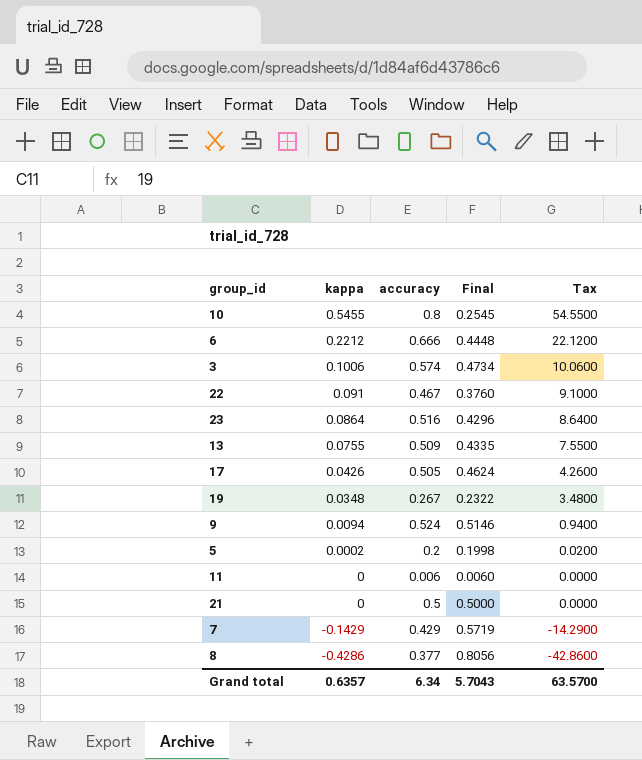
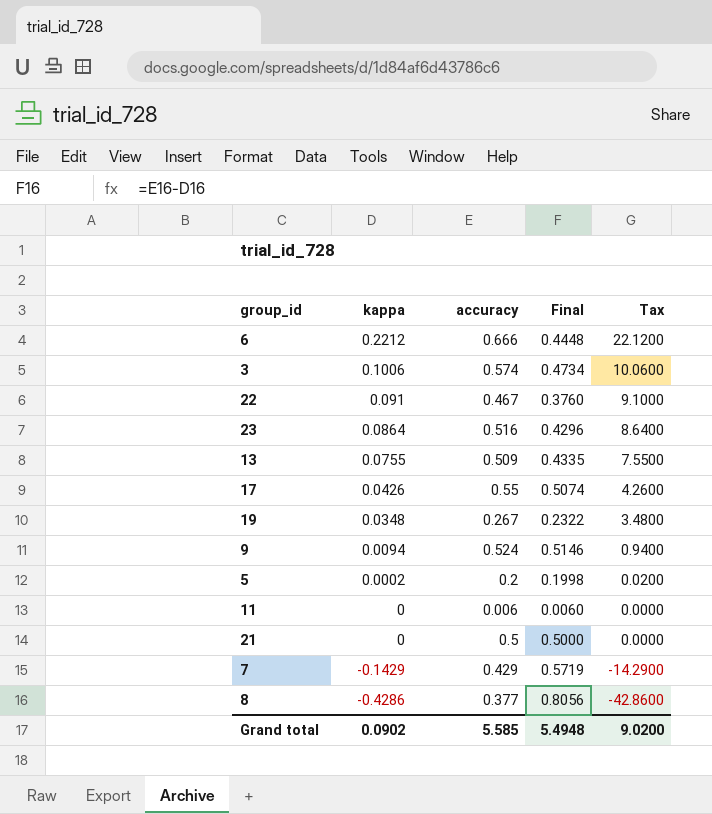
row 10: 0.5455 | 0.8 | 0.2545 | 54.5500 -> none
17 | accuracy: 0.505 -> 0.55
17 | Final: 0.4624 -> 0.5074
Grand total | kappa: 0.6357 -> 0.0902
Grand total | accuracy: 6.34 -> 5.585
Grand total | Final: 5.7043 -> 5.4948
Grand total | Tax: 63.5700 -> 9.0200

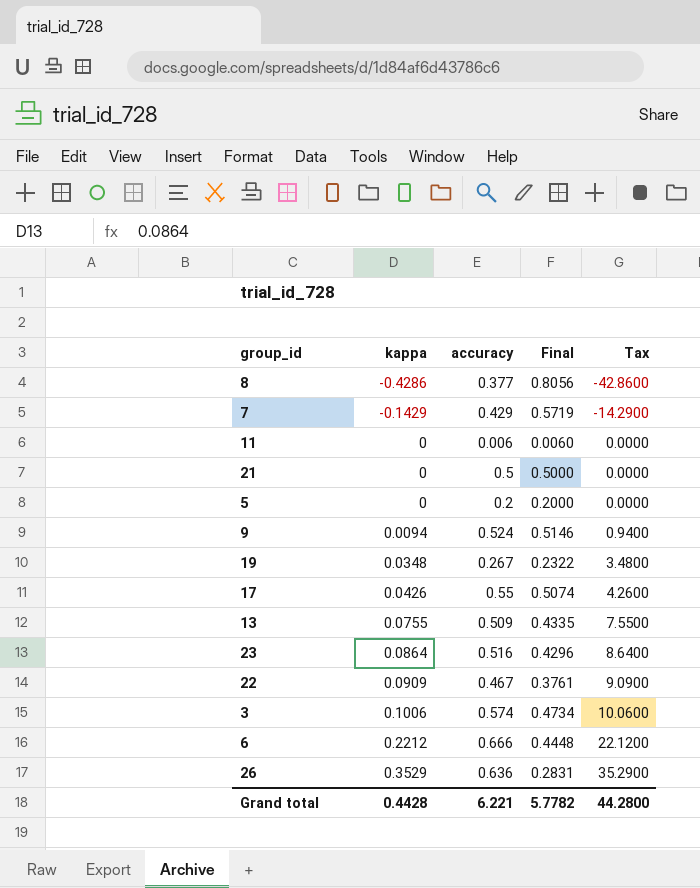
row order: kappa descending -> kappa ascending
5 | kappa: 0.0002 -> 0
5 | Final: 0.1998 -> 0.2000
5 | Tax: 0.0200 -> 0.0000
22 | kappa: 0.091 -> 0.0909
22 | Final: 0.3760 -> 0.3761
22 | Tax: 9.1000 -> 9.0900
row 26: none -> 0.3529 | 0.636 | 0.2831 | 35.2900
Grand total | kappa: 0.0902 -> 0.4428
Grand total | accuracy: 5.585 -> 6.221
Grand total | Final: 5.4948 -> 5.7782
Grand total | Tax: 9.0200 -> 44.2800

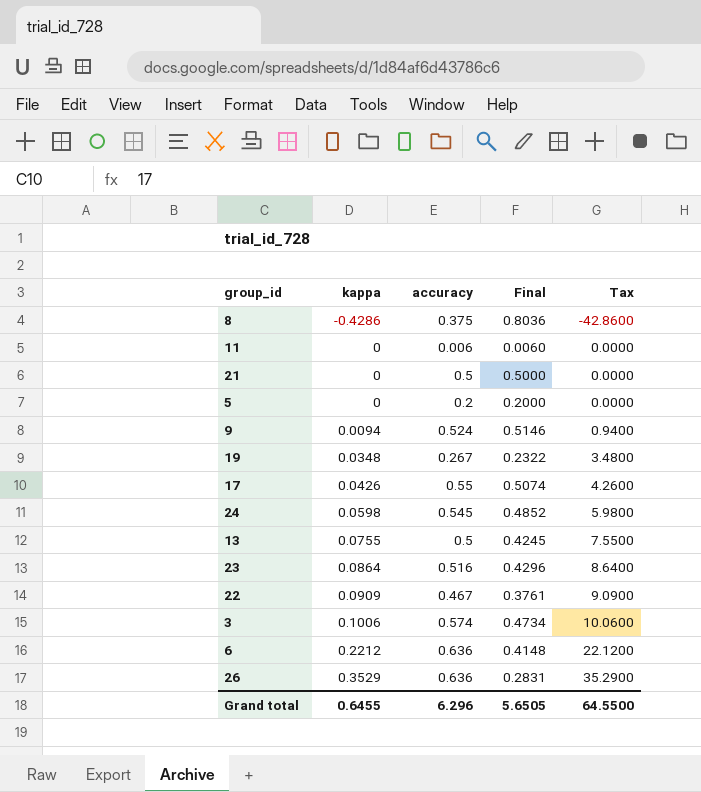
row 7: -0.1429 | 0.429 | 0.5719 | -14.2900 -> none
8 | accuracy: 0.377 -> 0.375
8 | Final: 0.8056 -> 0.8036
row 24: none -> 0.0598 | 0.545 | 0.4852 | 5.9800
13 | accuracy: 0.509 -> 0.5
13 | Final: 0.4335 -> 0.4245
6 | accuracy: 0.666 -> 0.636
6 | Final: 0.4448 -> 0.4148
Grand total | kappa: 0.4428 -> 0.6455
Grand total | accuracy: 6.221 -> 6.296
Grand total | Final: 5.7782 -> 5.6505
Grand total | Tax: 44.2800 -> 64.5500

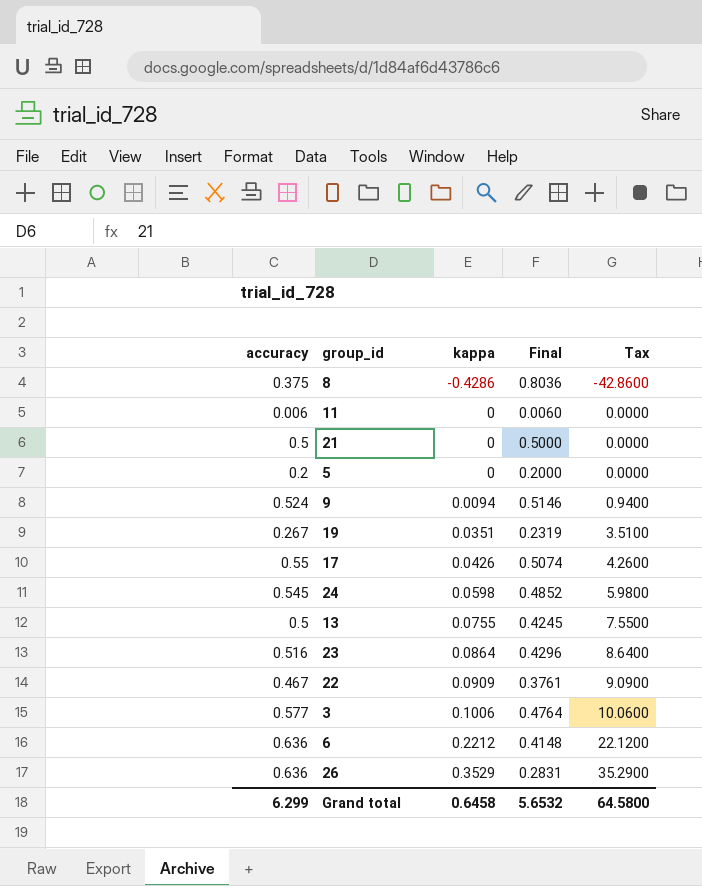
column accuracy | position: 3 -> 1
19 | kappa: 0.0348 -> 0.0351
19 | Final: 0.2322 -> 0.2319
19 | Tax: 3.4800 -> 3.5100
3 | accuracy: 0.574 -> 0.577
3 | Final: 0.4734 -> 0.4764
Grand total | accuracy: 6.296 -> 6.299
Grand total | kappa: 0.6455 -> 0.6458
Grand total | Final: 5.6505 -> 5.6532
Grand total | Tax: 64.5500 -> 64.5800

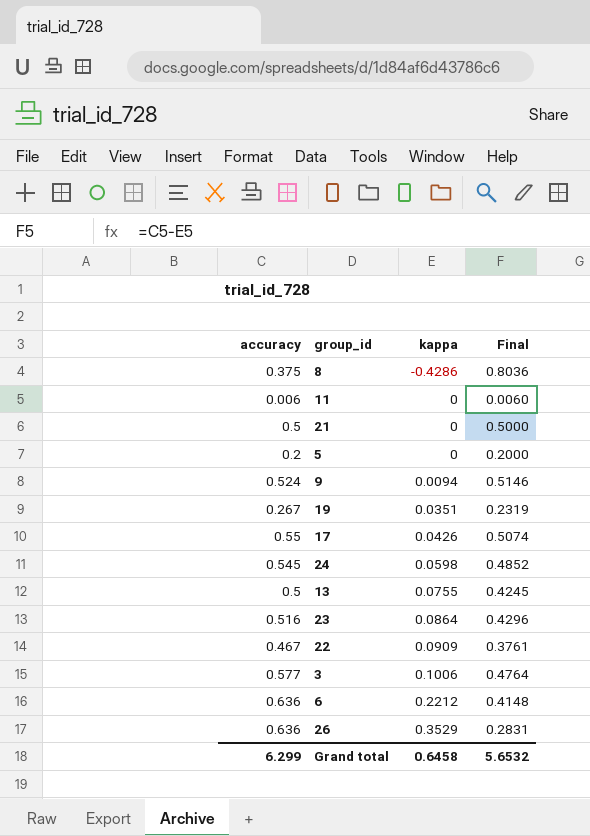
column Tax | formula: [kappa] * 100 -> none

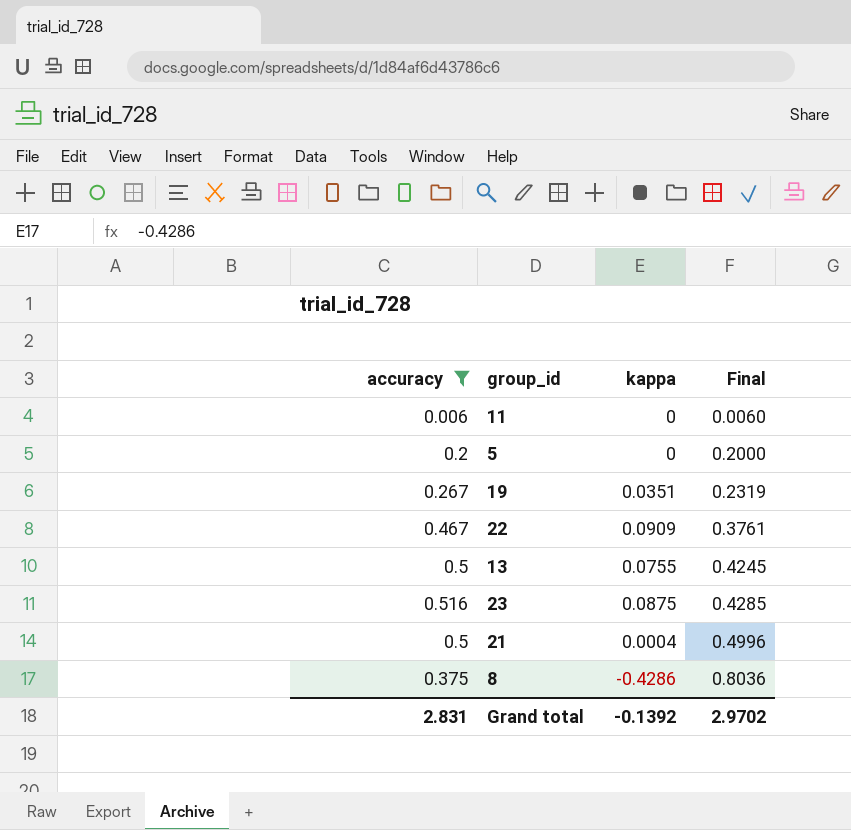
filter: none -> accuracy <= 0.516
row order: kappa ascending -> Final ascending
23 | kappa: 0.0864 -> 0.0875
23 | Final: 0.4296 -> 0.4285
21 | kappa: 0 -> 0.0004
21 | Final: 0.5000 -> 0.4996
Grand total | accuracy: 6.299 -> 2.831
Grand total | kappa: 0.6458 -> -0.1392
Grand total | Final: 5.6532 -> 2.9702

